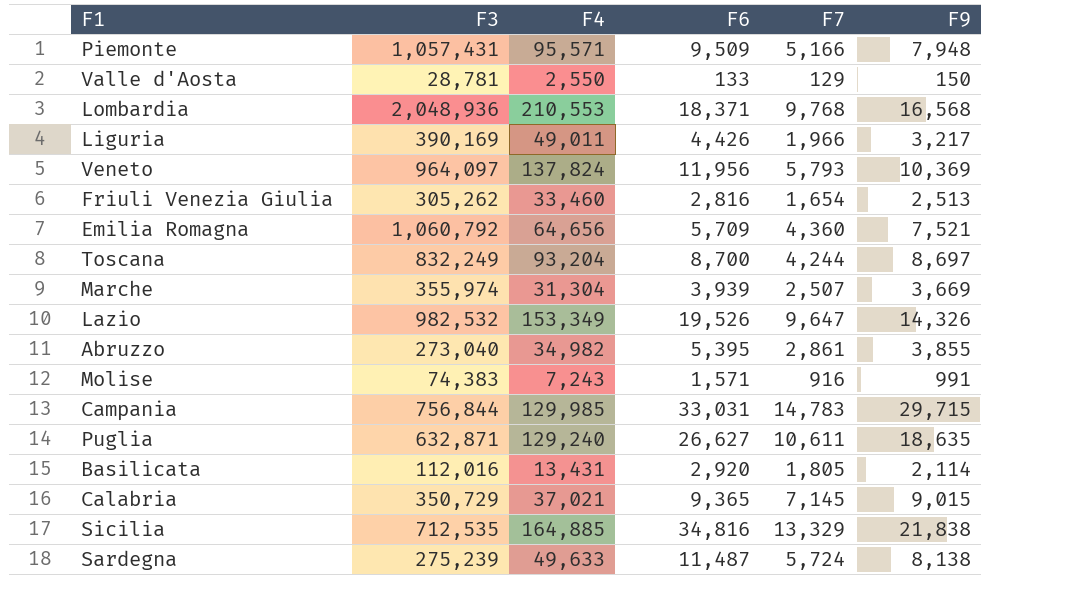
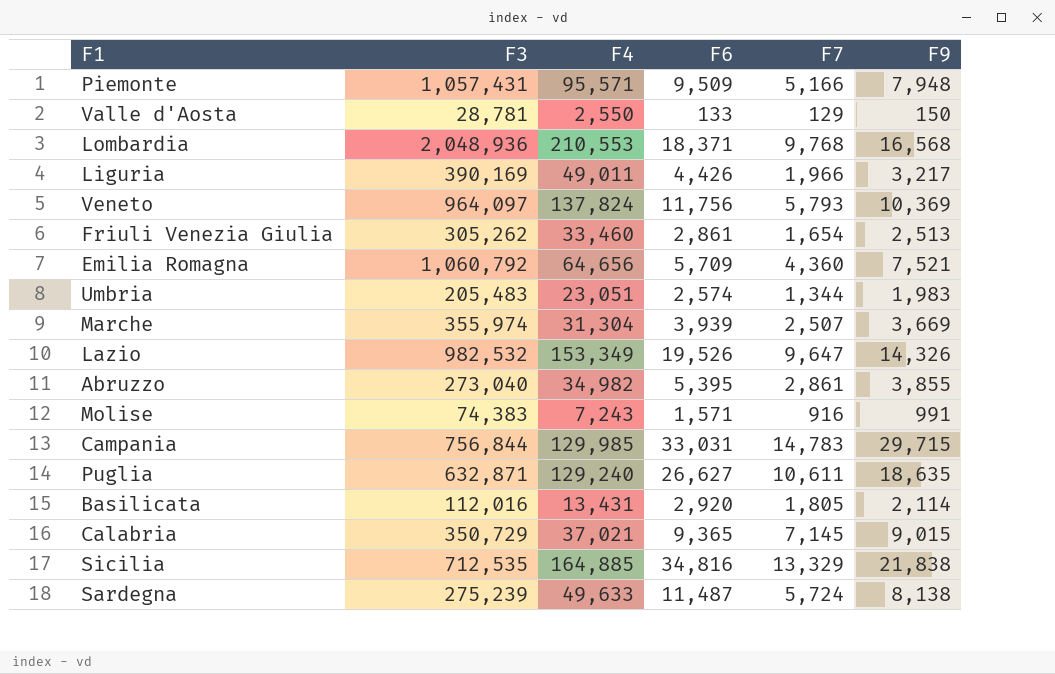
row Toscana: 832,249 | 93,204 | 8,700 | 4,244 | 8,697 -> none
Veneto | F6: 11,956 -> 11,756
Friuli Venezia Giulia | F6: 2,816 -> 2,861
row Umbria: none -> 205,483 | 23,051 | 2,574 | 1,344 | 1,983

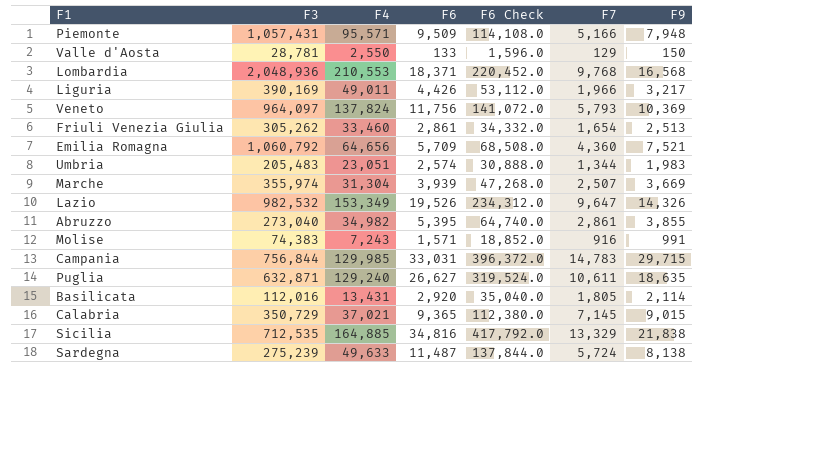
column F6 Check | formula: none -> [F6] * 12

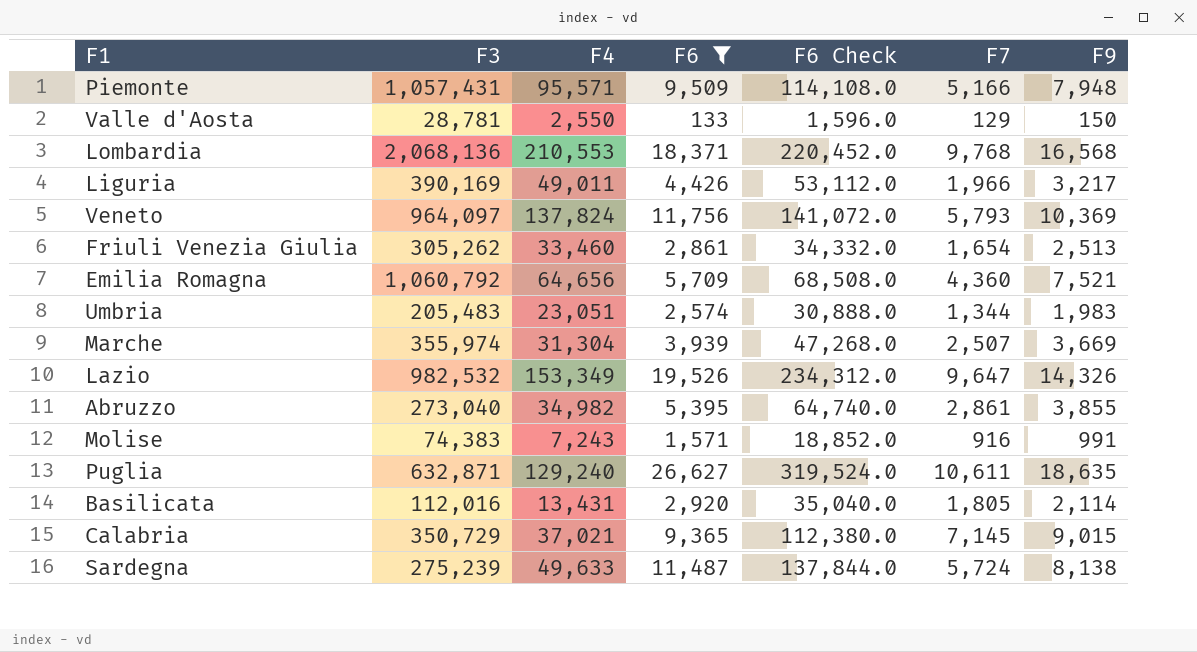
filter: none -> F6 <= 26,627
Lombardia | F3: 2,048,936 -> 2,068,136

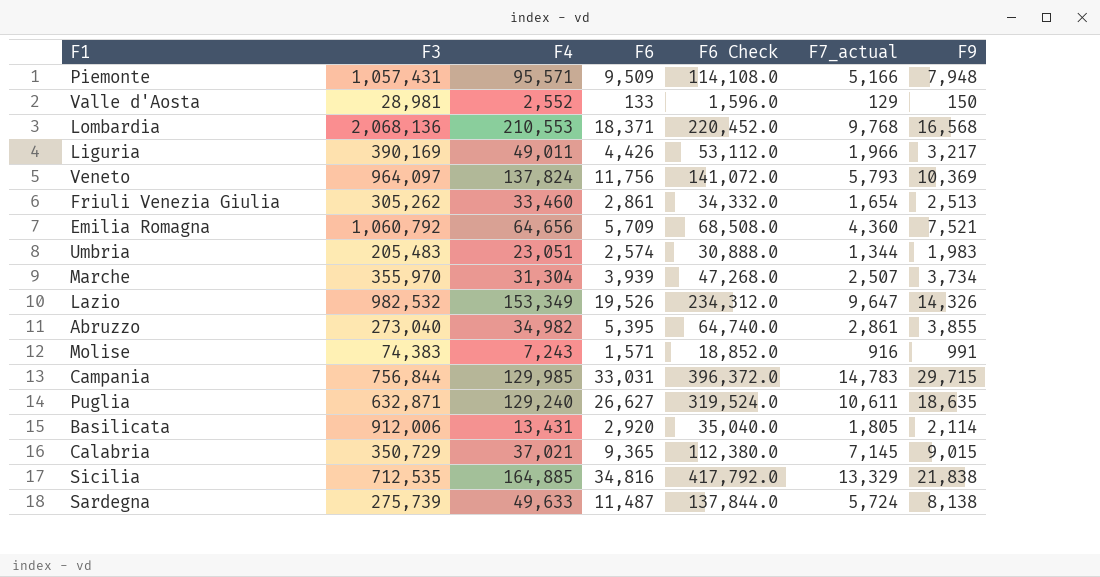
filter: F6 <= 26,627 -> none
column name: F7 -> F7_actual
Valle d'Aosta | F3: 28,781 -> 28,981
Valle d'Aosta | F4: 2,550 -> 2,552
Marche | F3: 355,974 -> 355,970
Marche | F9: 3,669 -> 3,734
Basilicata | F3: 112,016 -> 912,006
Sardegna | F3: 275,239 -> 275,739

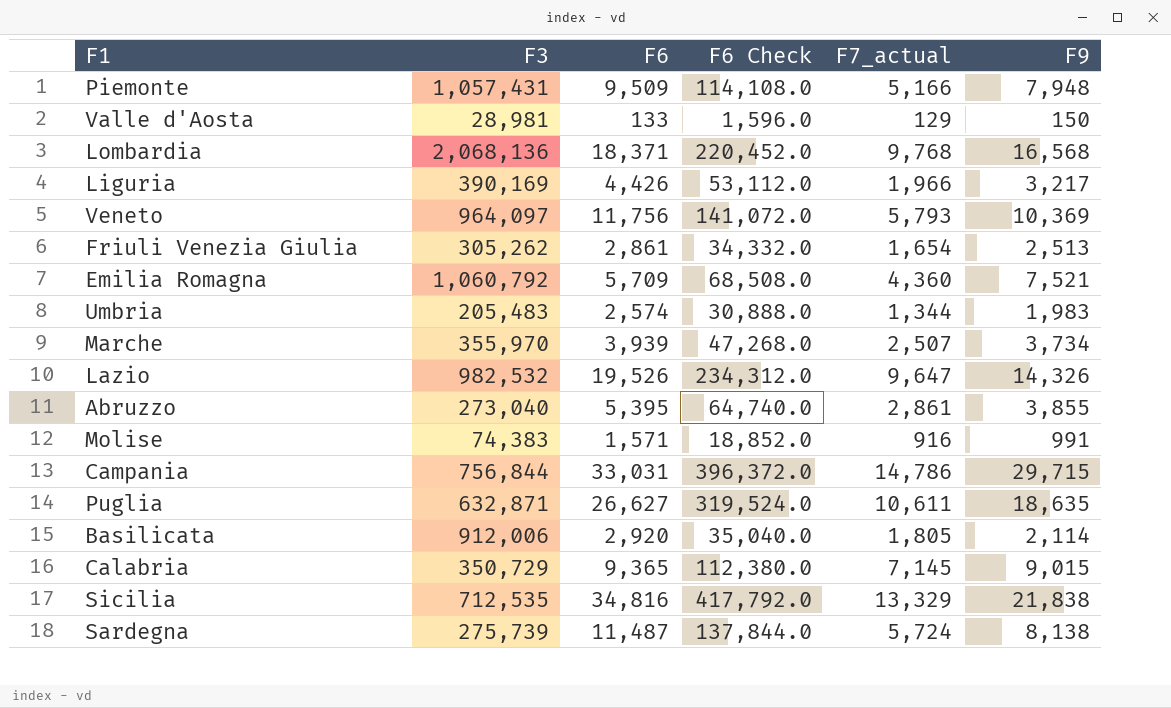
column F4 | position: 3 -> none
Campania | F7_actual: 14,783 -> 14,786

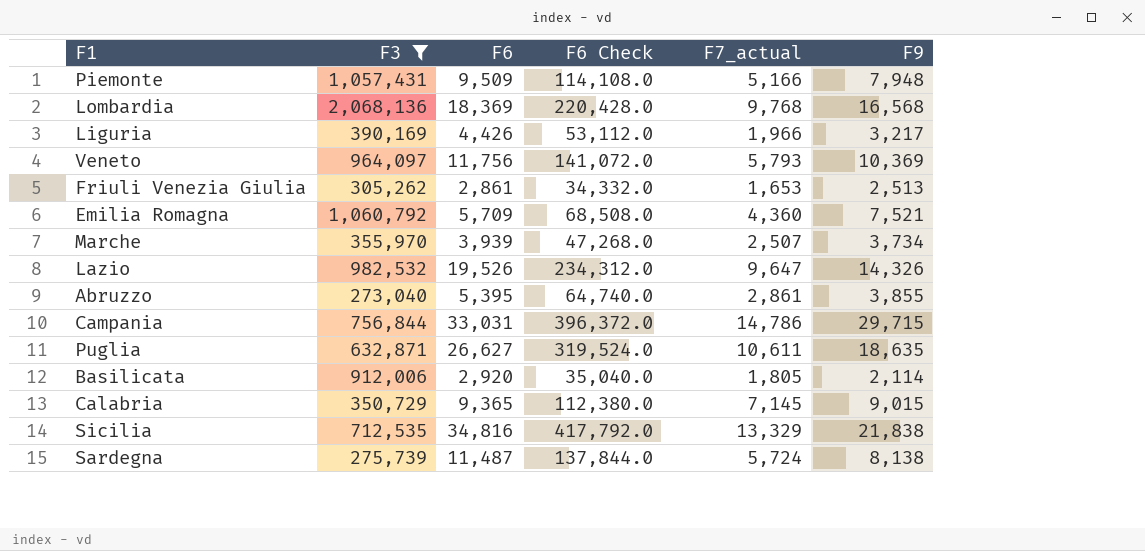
filter: none -> F3 >= 273,040
Lombardia | F6: 18,371 -> 18,369
Lombardia | F6 Check: 220,452.0 -> 220,428.0
Friuli Venezia Giulia | F7_actual: 1,654 -> 1,653

